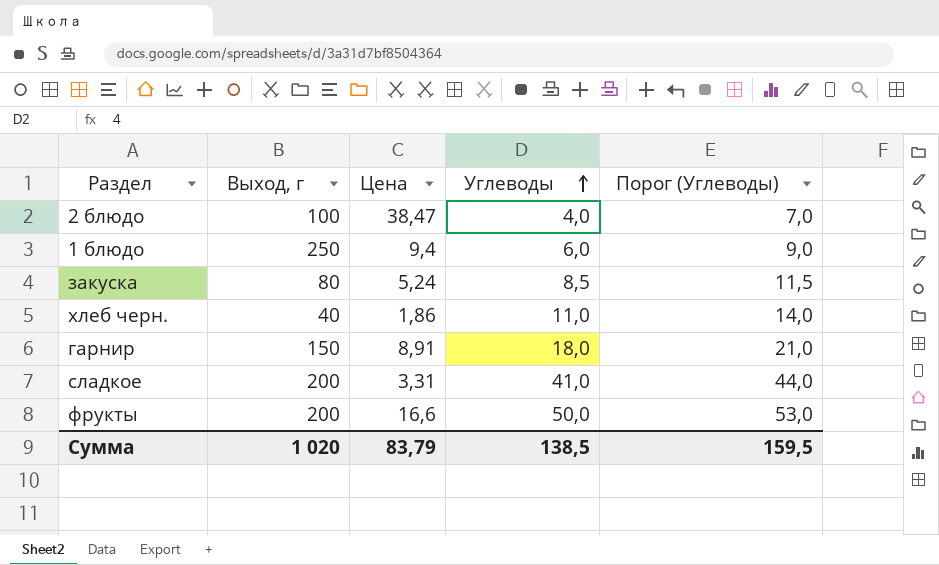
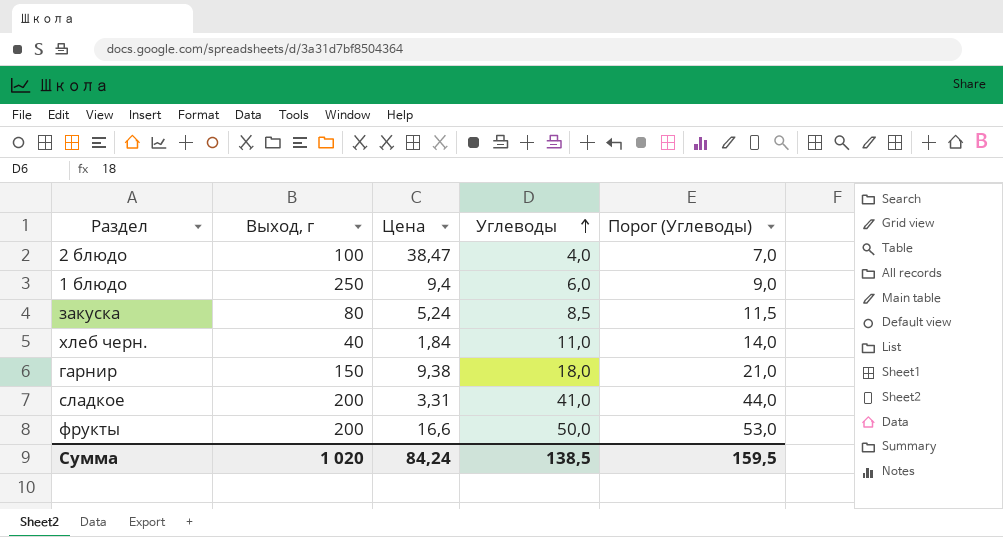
хлеб черн. | Цена: 1,86 -> 1,84
гарнир | Цена: 8,91 -> 9,38
Сумма | Цена: 83,79 -> 84,24

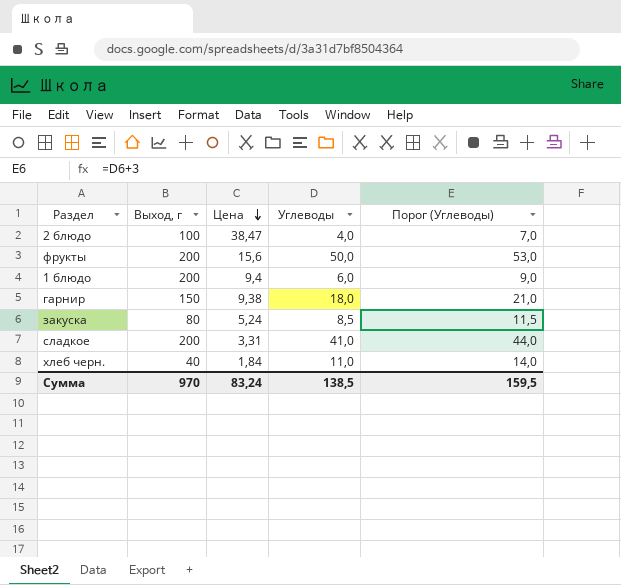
row order: Углеводы ascending -> Цена descending
фрукты | Цена: 16,6 -> 15,6
1 блюдо | Выход, г: 250 -> 200
Сумма | Выход, г: 1 020 -> 970
Сумма | Цена: 84,24 -> 83,24

